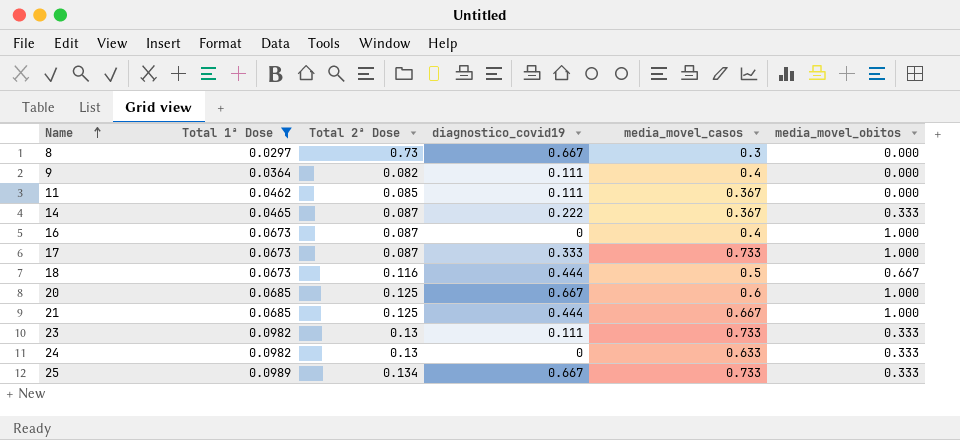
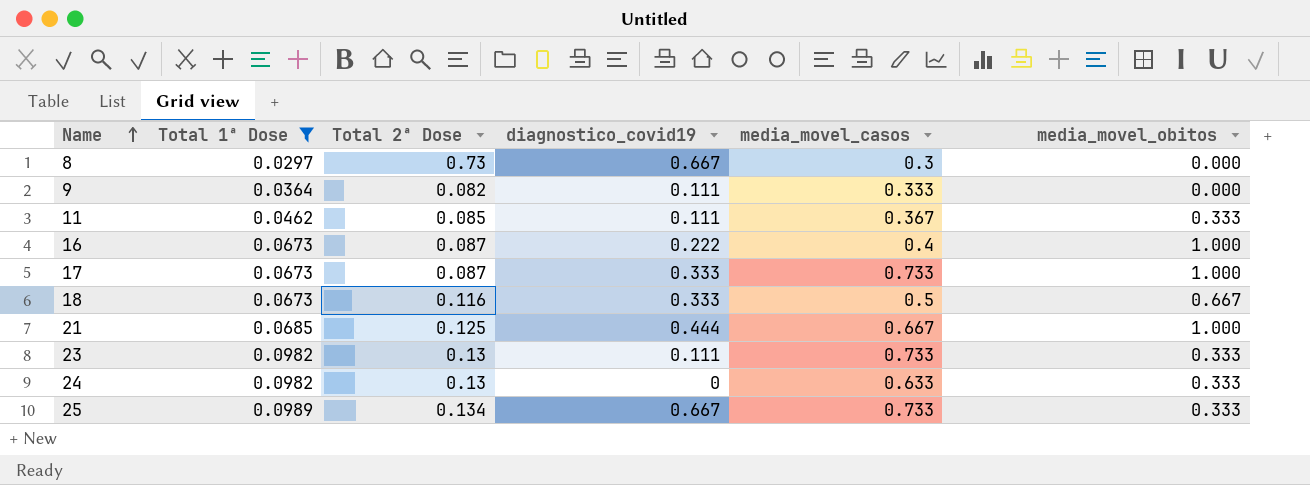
row 14: 0.0465 | 0.087 | 0.222 | 0.367 | 0.333 -> none
row 20: 0.0685 | 0.125 | 0.667 | 0.6 | 1.000 -> none
9 | media_movel_casos: 0.4 -> 0.333
11 | media_movel_obitos: 0.000 -> 0.333
16 | diagnostico_covid19: 0 -> 0.222
18 | diagnostico_covid19: 0.444 -> 0.333

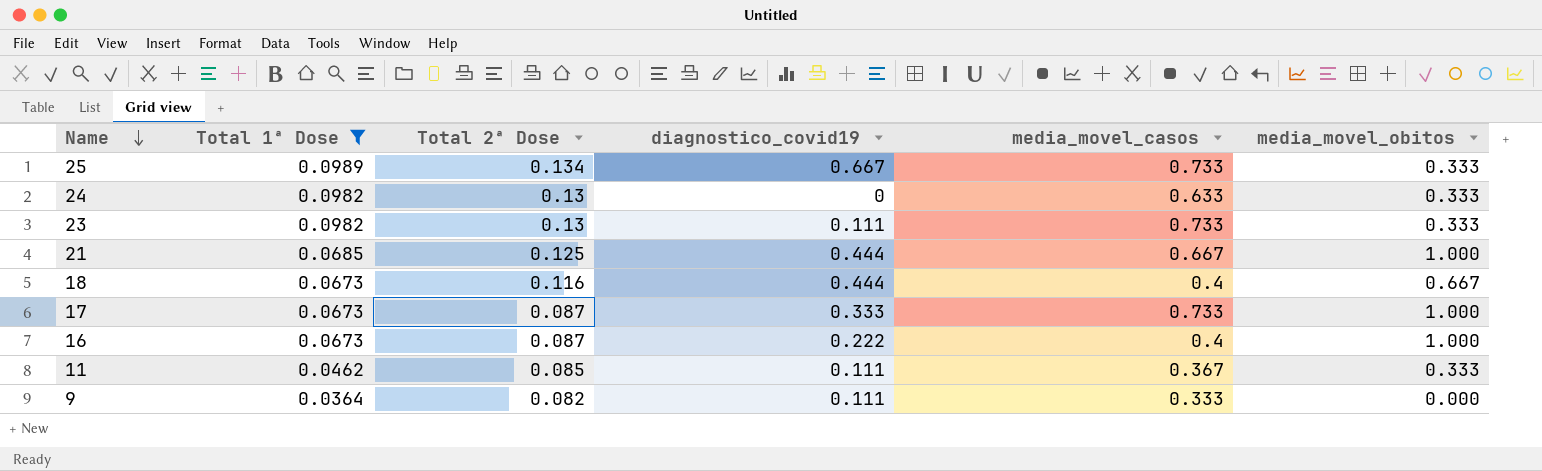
row order: Name ascending -> Name descending
row 8: 0.0297 | 0.73 | 0.667 | 0.3 | 0.000 -> none
18 | diagnostico_covid19: 0.333 -> 0.444
18 | media_movel_casos: 0.5 -> 0.4

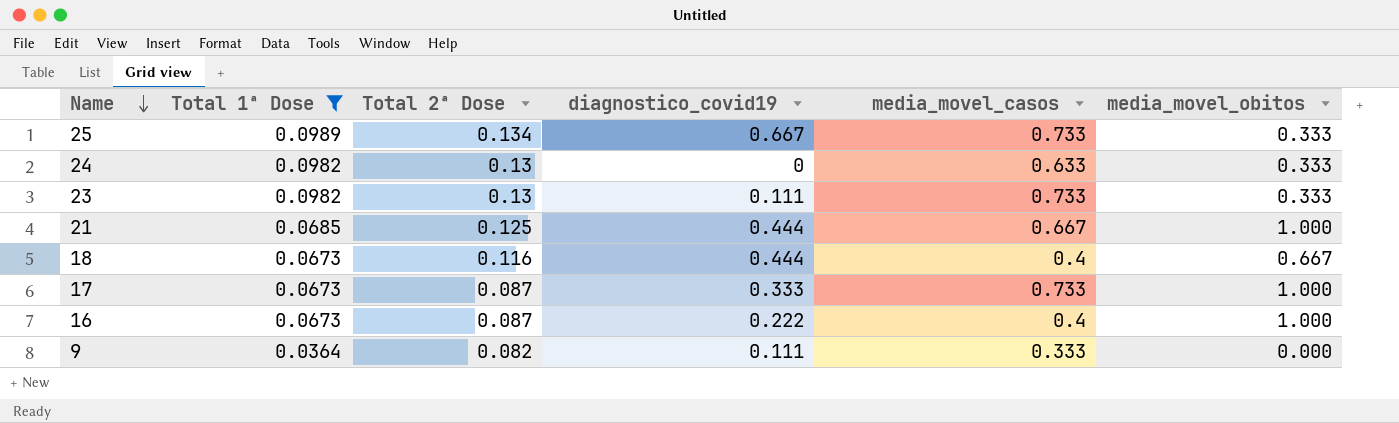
row 11: 0.0462 | 0.085 | 0.111 | 0.367 | 0.333 -> none

